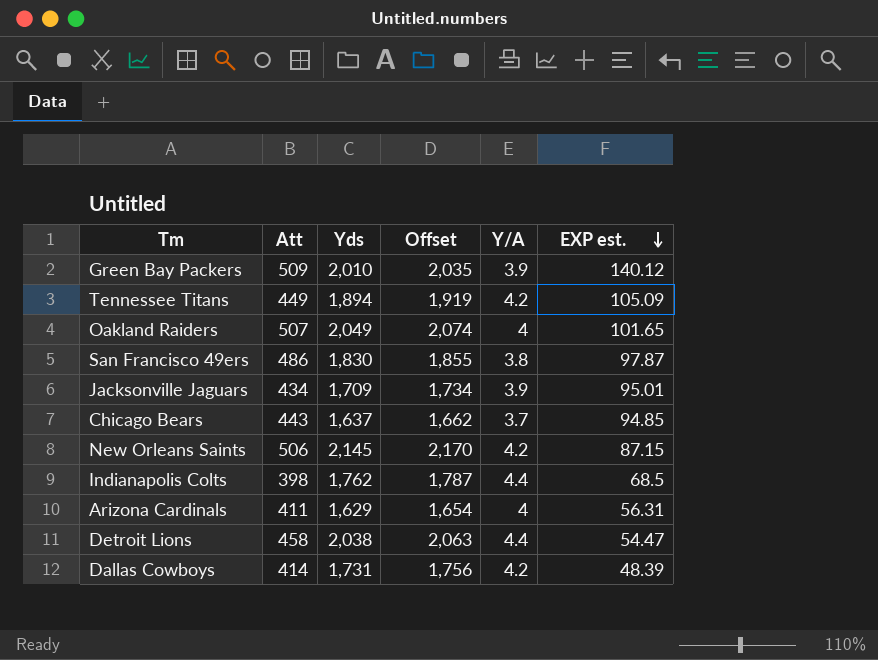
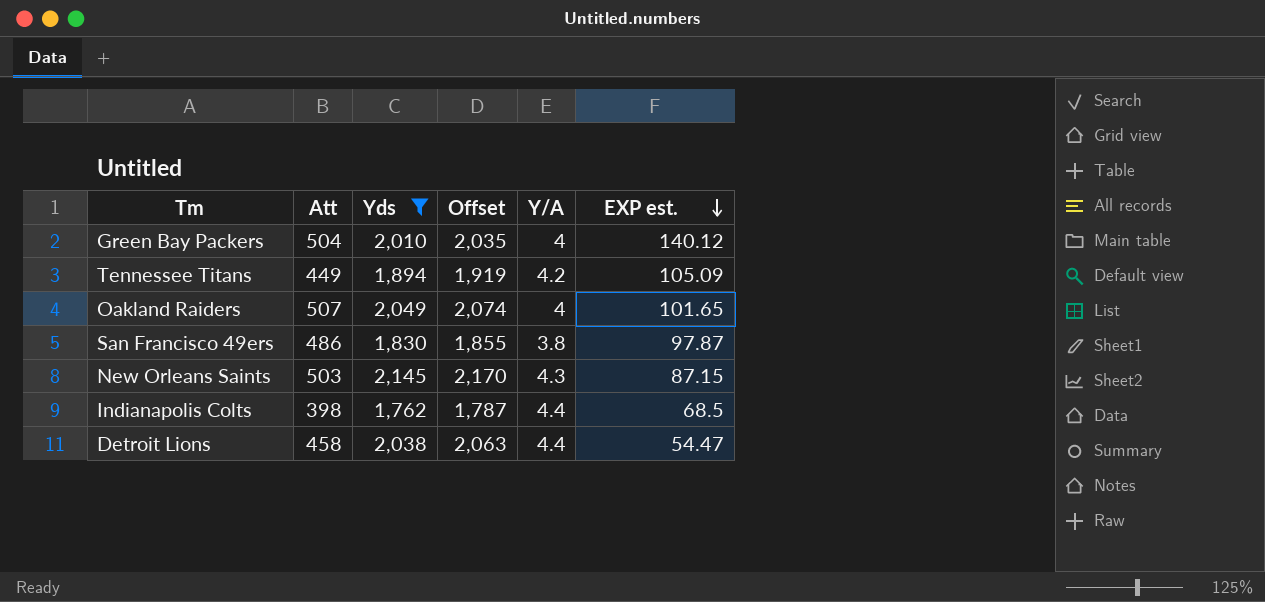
filter: none -> Yds >= 1,762
Green Bay Packers | Att: 509 -> 504
Green Bay Packers | Y/A: 3.9 -> 4
New Orleans Saints | Att: 506 -> 503
New Orleans Saints | Y/A: 4.2 -> 4.3

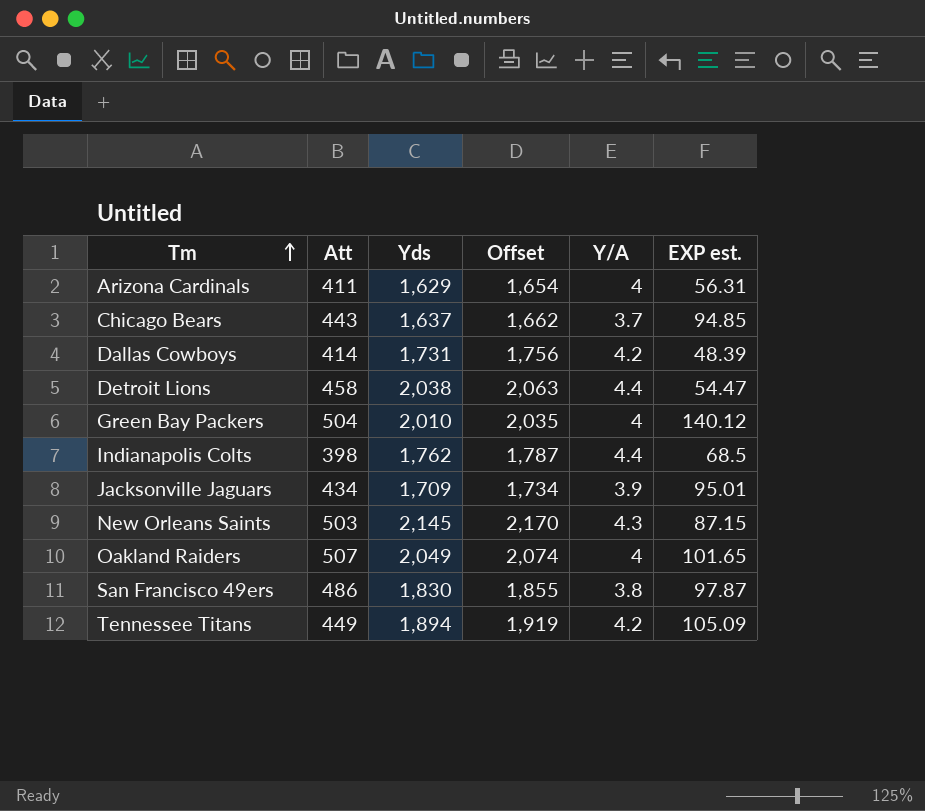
filter: Yds >= 1,762 -> none
row order: EXP est. descending -> Tm ascending

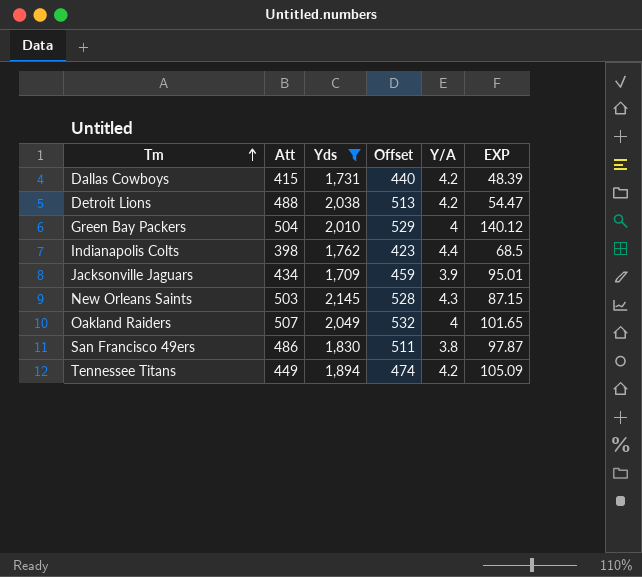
filter: none -> Yds >= 1,709
column Offset | formula: [Yds] + 25 -> [Att] + 25
column name: EXP est. -> EXP
Dallas Cowboys | Att: 414 -> 415
Detroit Lions | Att: 458 -> 488
Detroit Lions | Y/A: 4.4 -> 4.2

